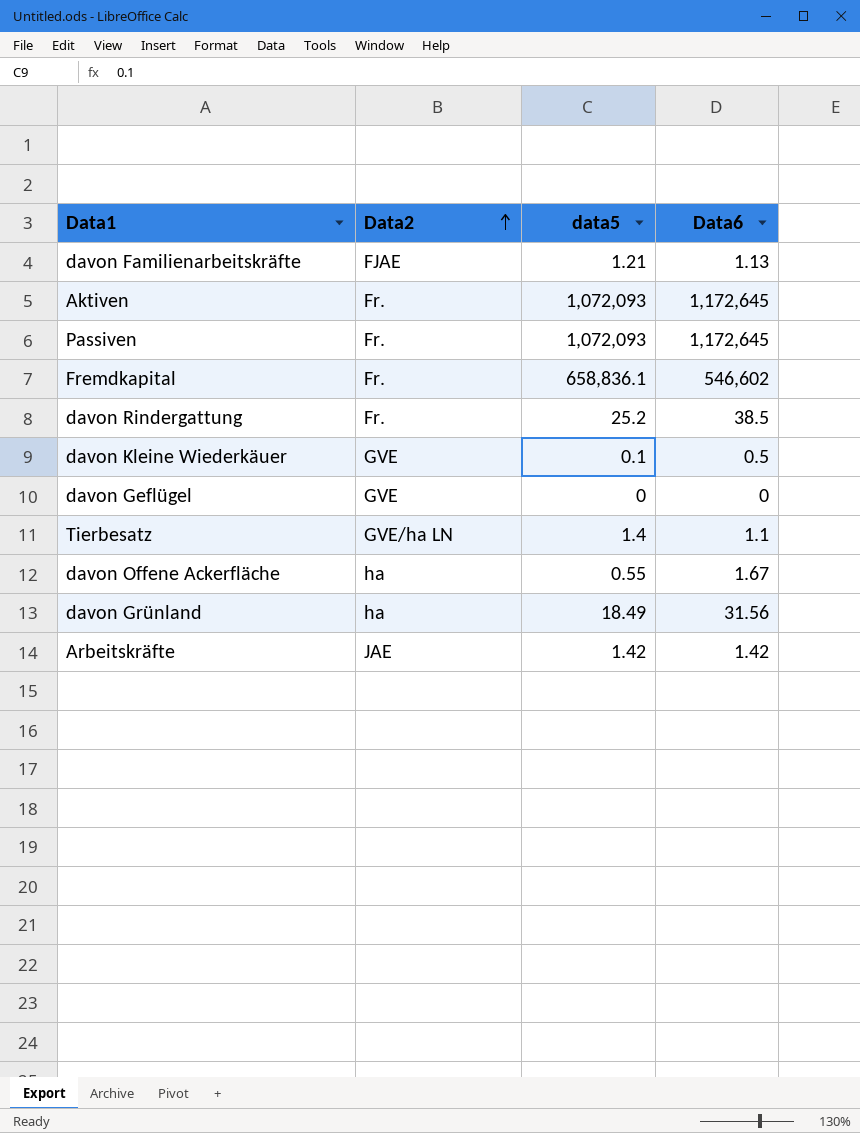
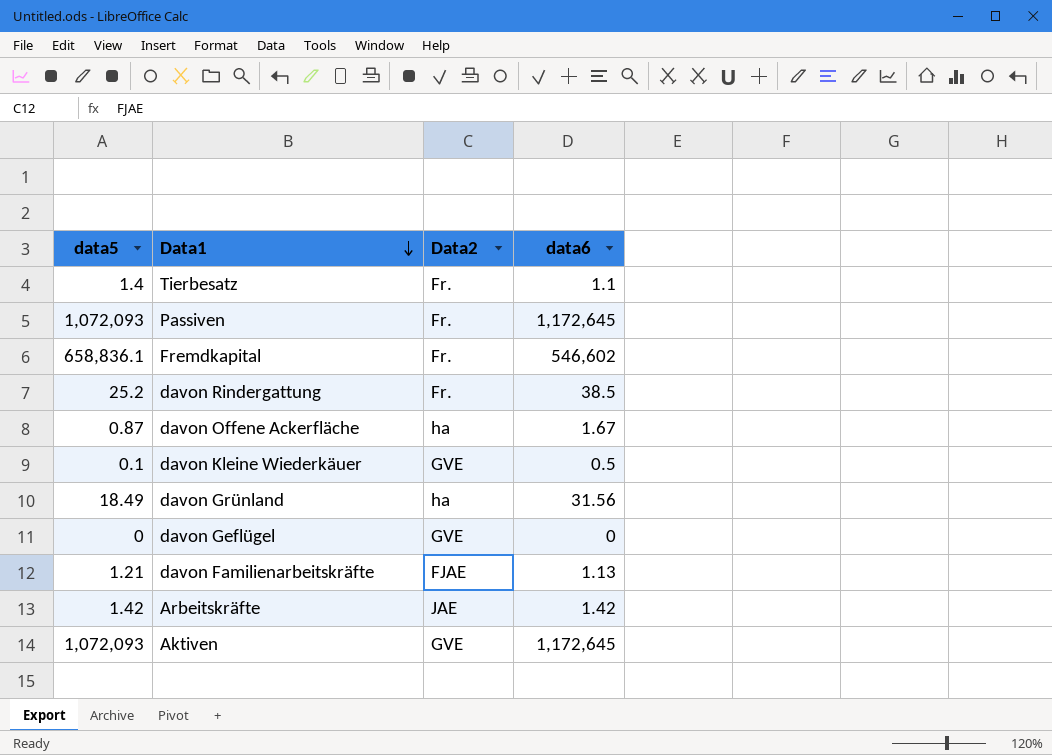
row order: Data2 ascending -> Data1 descending
column data5 | position: 3 -> 1
column name: Data6 -> data6
Tierbesatz | Data2: GVE/ha LN -> Fr.
davon Offene Ackerfläche | data5: 0.55 -> 0.87
Aktiven | Data2: Fr. -> GVE

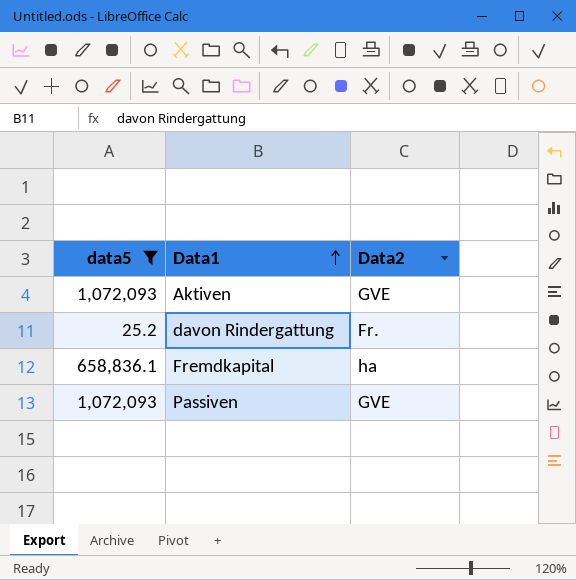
filter: none -> data5 >= 25.2
row order: Data1 descending -> Data1 ascending
column data6 | position: 4 -> none
Fremdkapital | Data2: Fr. -> ha
Passiven | Data2: Fr. -> GVE

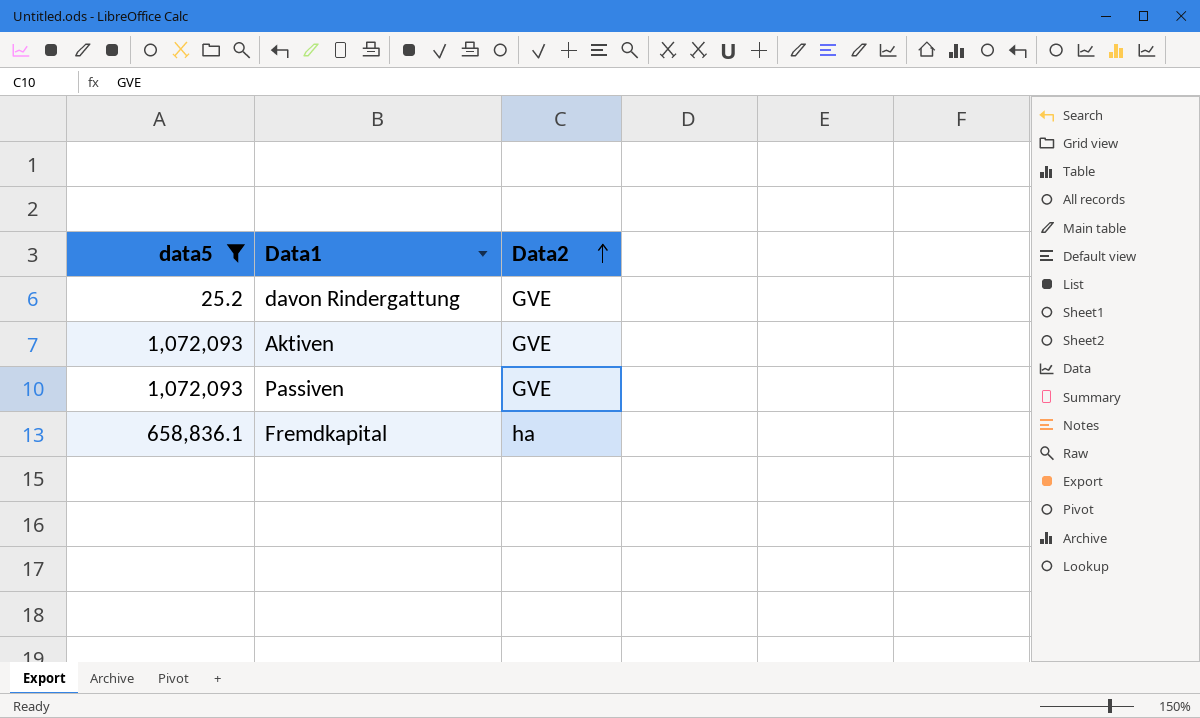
row order: Data1 ascending -> Data2 ascending
davon Rindergattung | Data2: Fr. -> GVE

